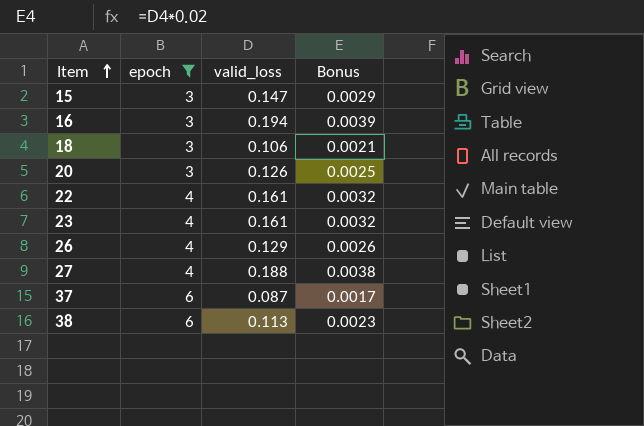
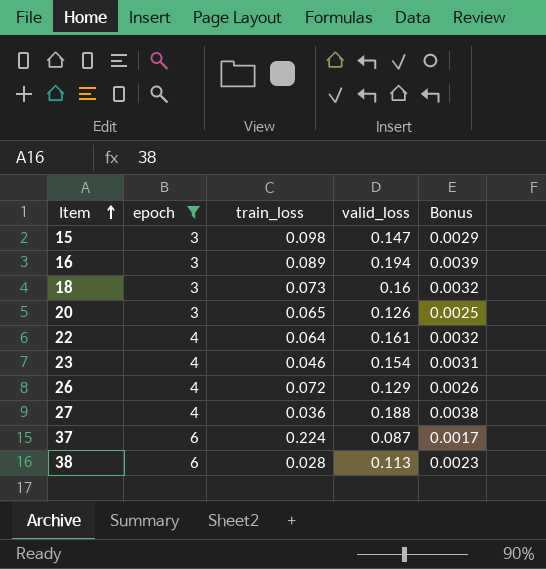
column train_loss | position: none -> 3
18 | valid_loss: 0.106 -> 0.16
18 | Bonus: 0.0021 -> 0.0032
23 | valid_loss: 0.161 -> 0.154
23 | Bonus: 0.0032 -> 0.0031

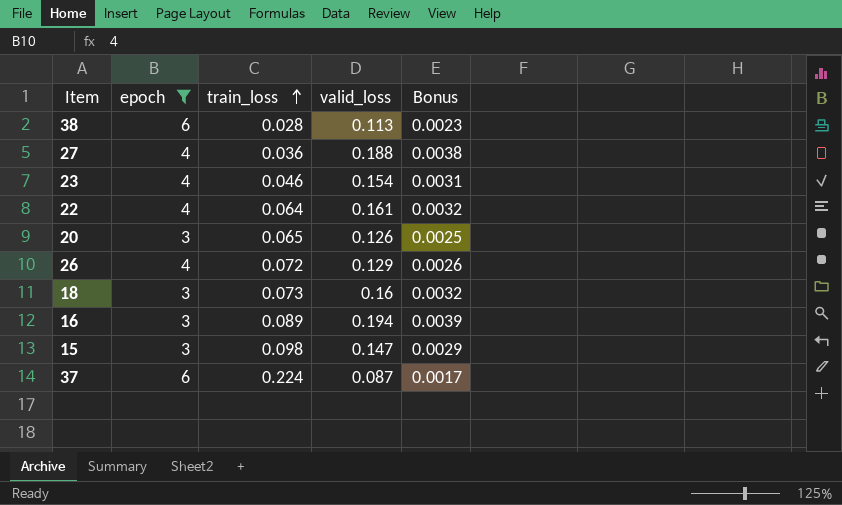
row order: Item ascending -> train_loss ascending

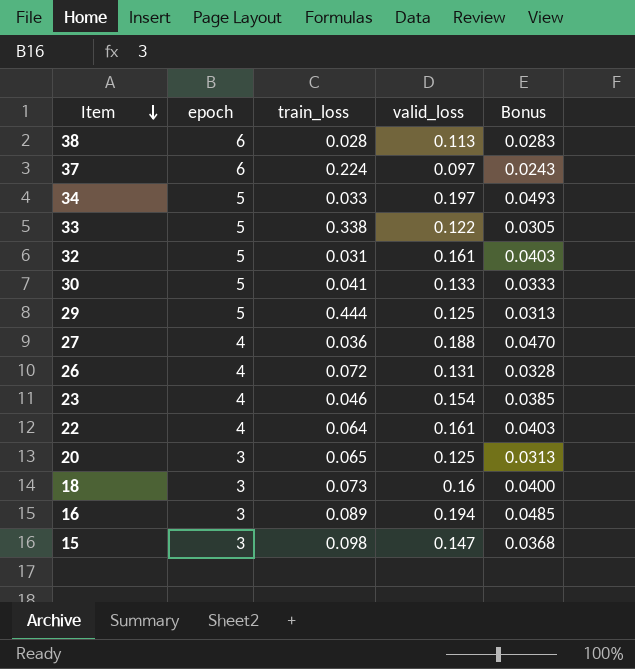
filter: epoch != 5 -> none
row order: train_loss ascending -> Item descending
column Bonus | formula: [valid_loss] * 0.02 -> [valid_loss] * 0.25
37 | valid_loss: 0.087 -> 0.097
26 | valid_loss: 0.129 -> 0.131
20 | valid_loss: 0.126 -> 0.125

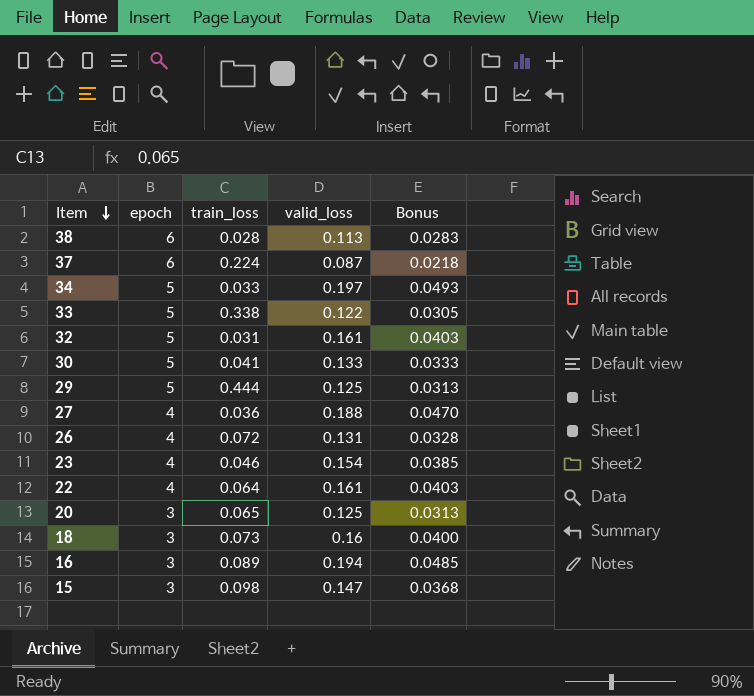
37 | valid_loss: 0.097 -> 0.087
37 | Bonus: 0.0243 -> 0.0218

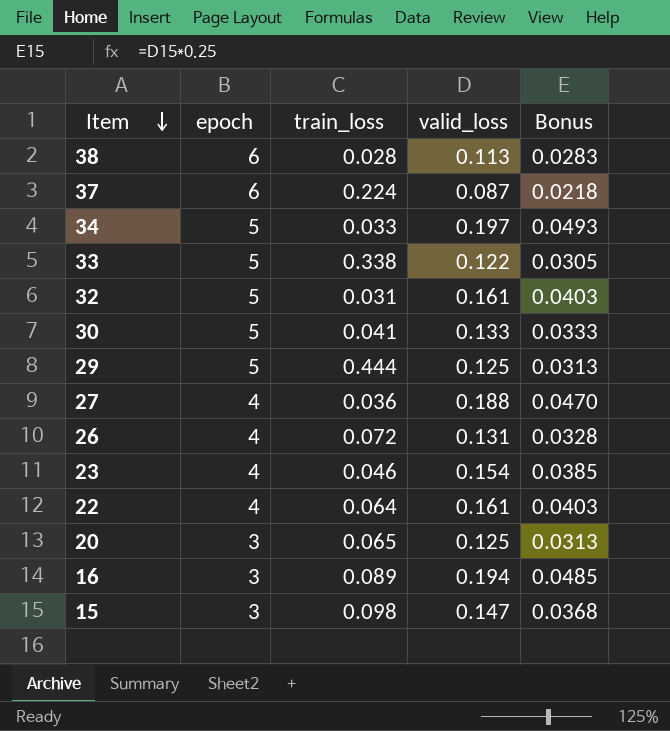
row 18: 3 | 0.073 | 0.16 | 0.0400 -> none

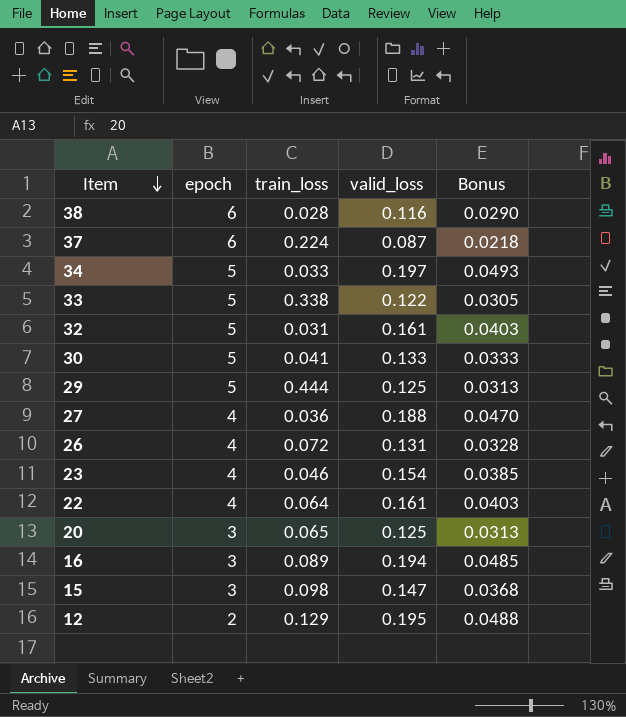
38 | valid_loss: 0.113 -> 0.116
38 | Bonus: 0.0283 -> 0.0290
row 12: none -> 2 | 0.129 | 0.195 | 0.0488

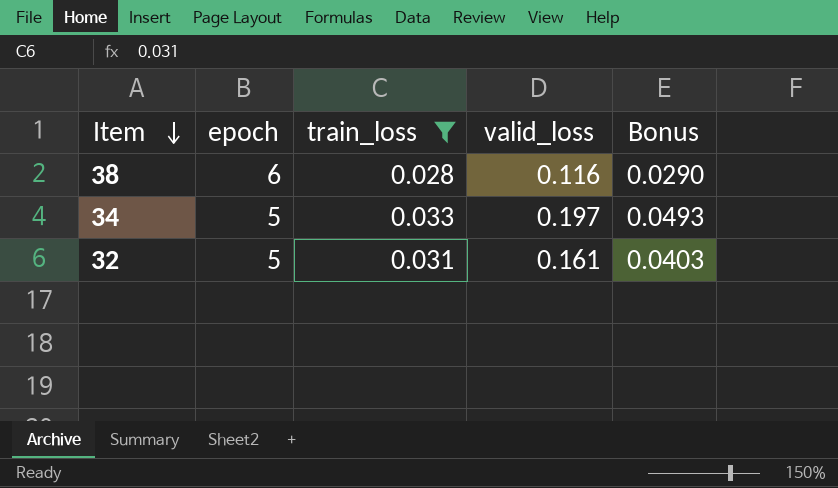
filter: none -> train_loss <= 0.033

